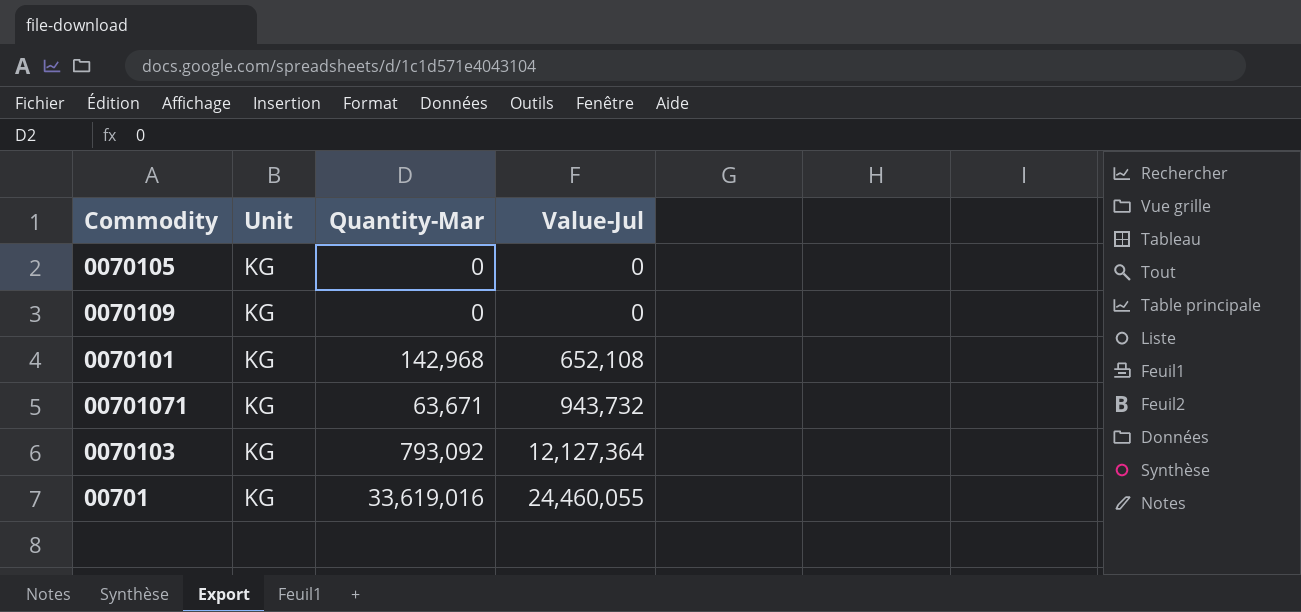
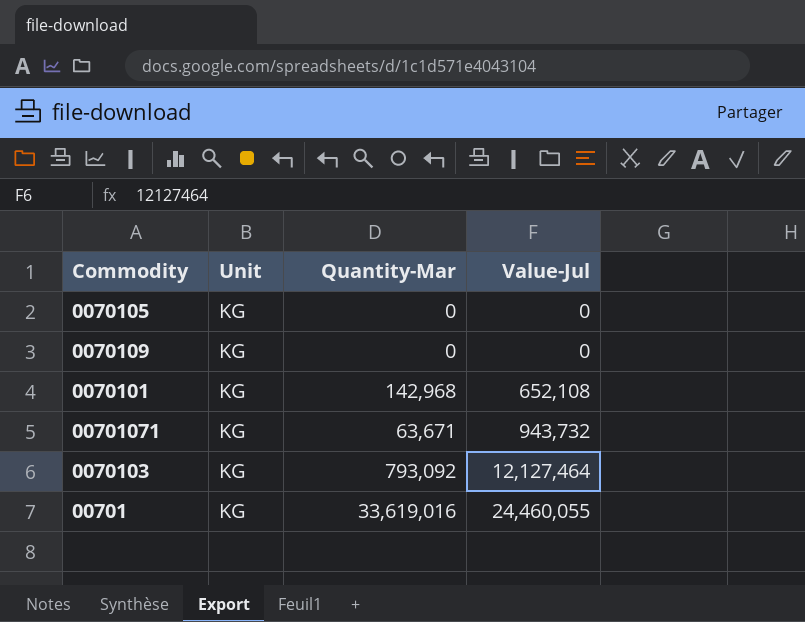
0070103 | Value-Jul: 12,127,364 -> 12,127,464

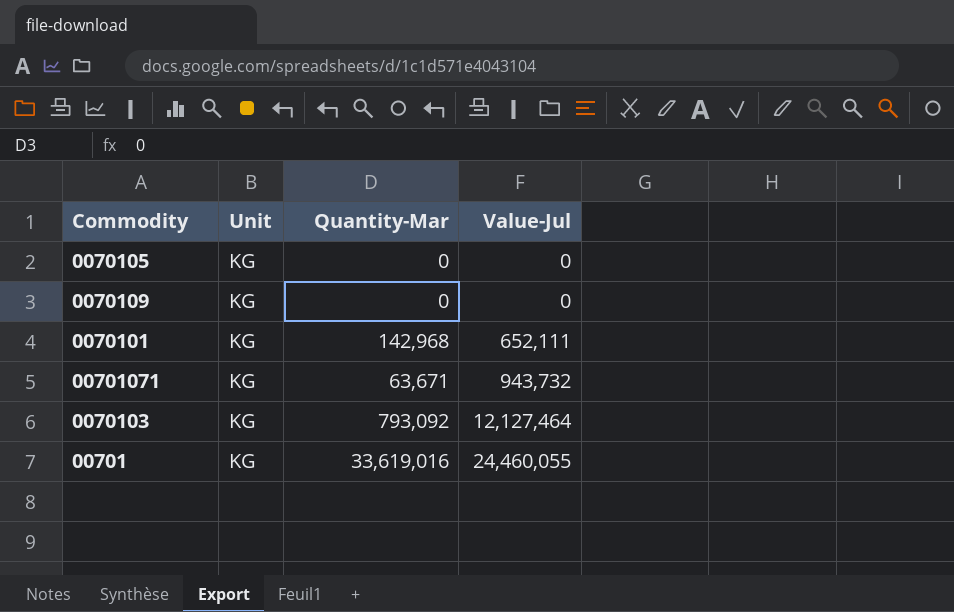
0070101 | Value-Jul: 652,108 -> 652,111

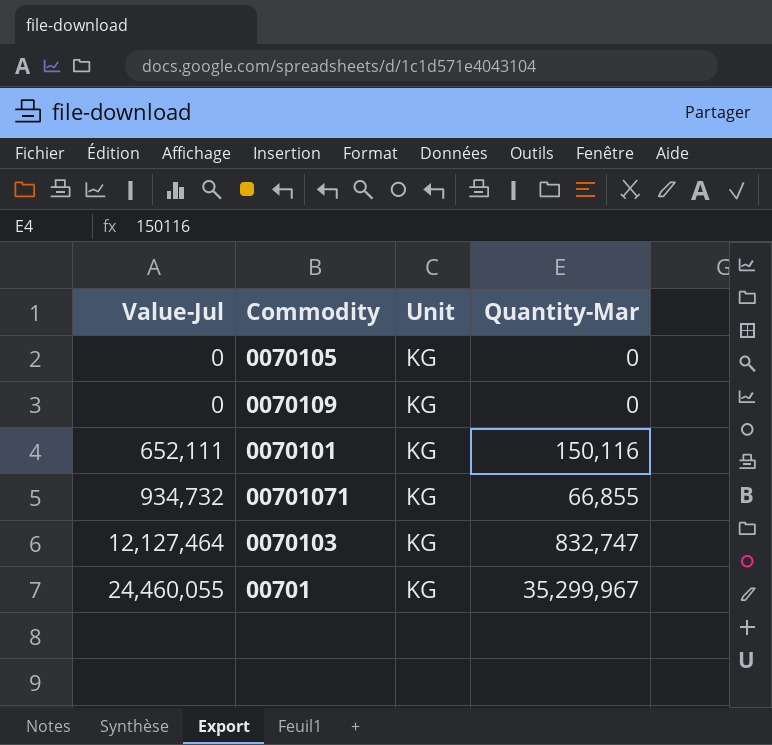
column Value-Jul | position: 4 -> 1
0070101 | Quantity-Mar: 142,968 -> 150,116
00701071 | Value-Jul: 943,732 -> 934,732
00701071 | Quantity-Mar: 63,671 -> 66,855
0070103 | Quantity-Mar: 793,092 -> 832,747
00701 | Quantity-Mar: 33,619,016 -> 35,299,967

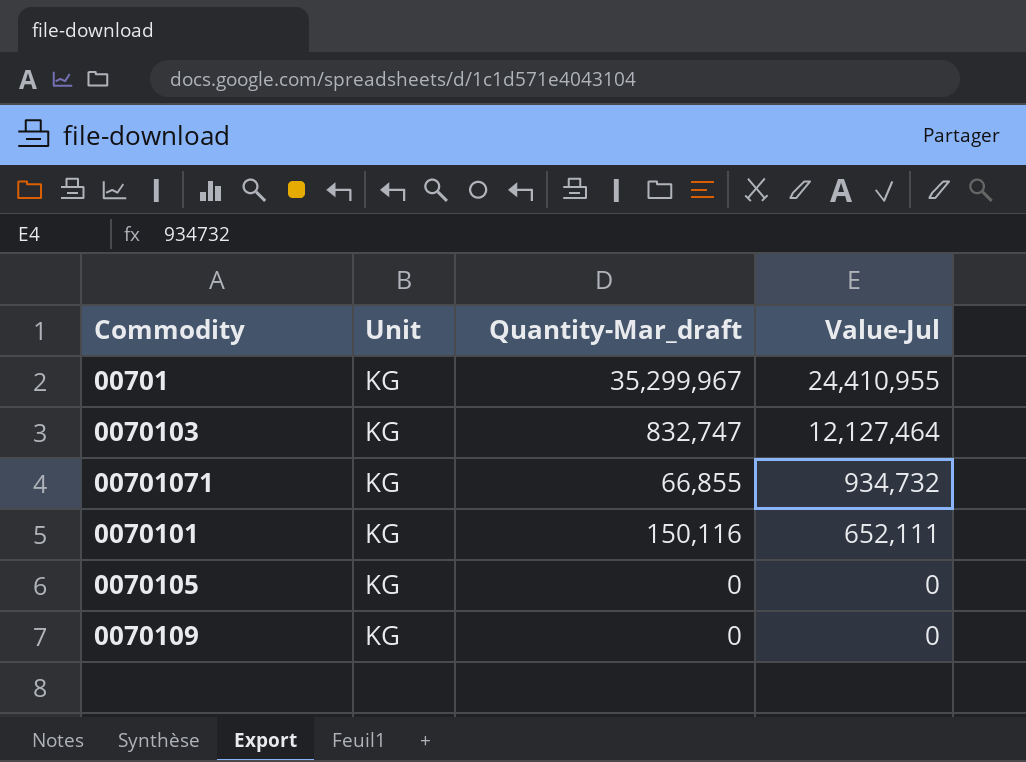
row order: Value-Jul ascending -> Value-Jul descending
column name: Quantity-Mar -> Quantity-Mar_draft
column Value-Jul | position: 1 -> 4
00701 | Value-Jul: 24,460,055 -> 24,410,955

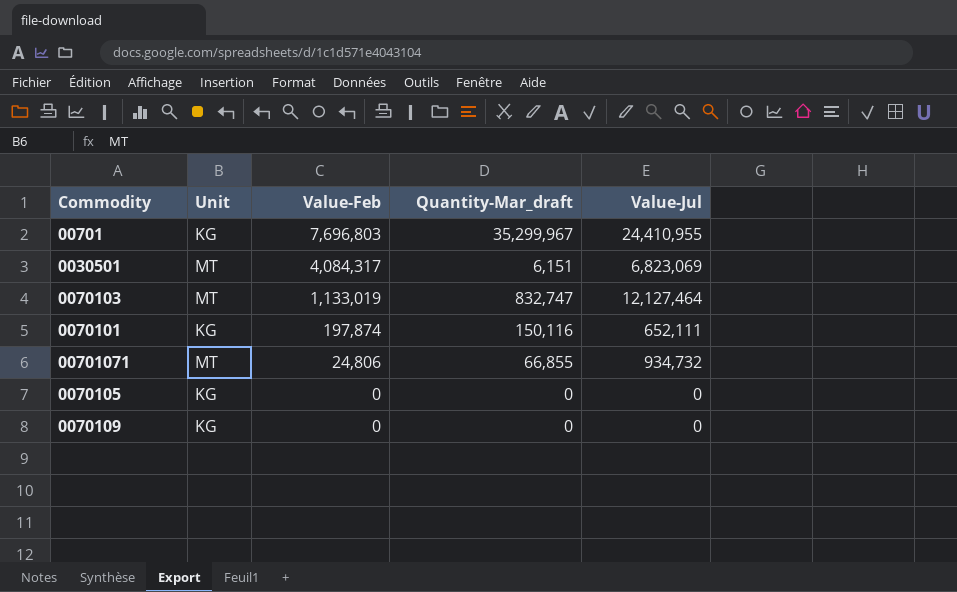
row order: Value-Jul descending -> Value-Feb descending
column Value-Feb | position: none -> 3
row 0030501: none -> MT | 4,084,317 | 6,151 | 6,823,069
0070103 | Unit: KG -> MT
00701071 | Unit: KG -> MT

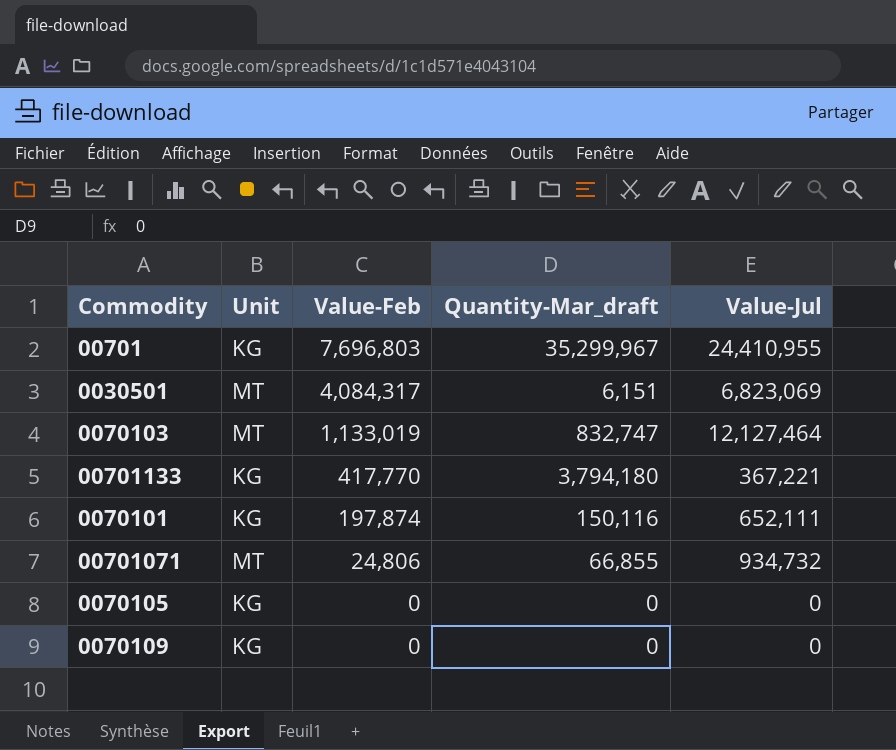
row 00701133: none -> KG | 417,770 | 3,794,180 | 367,221

